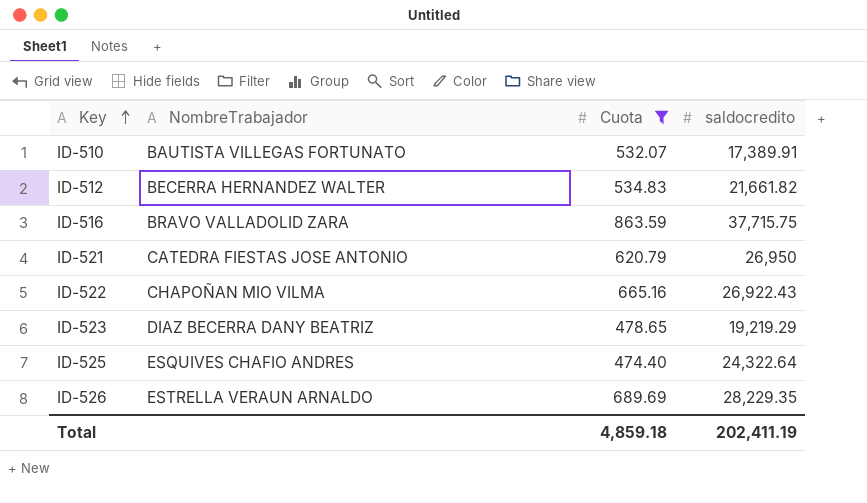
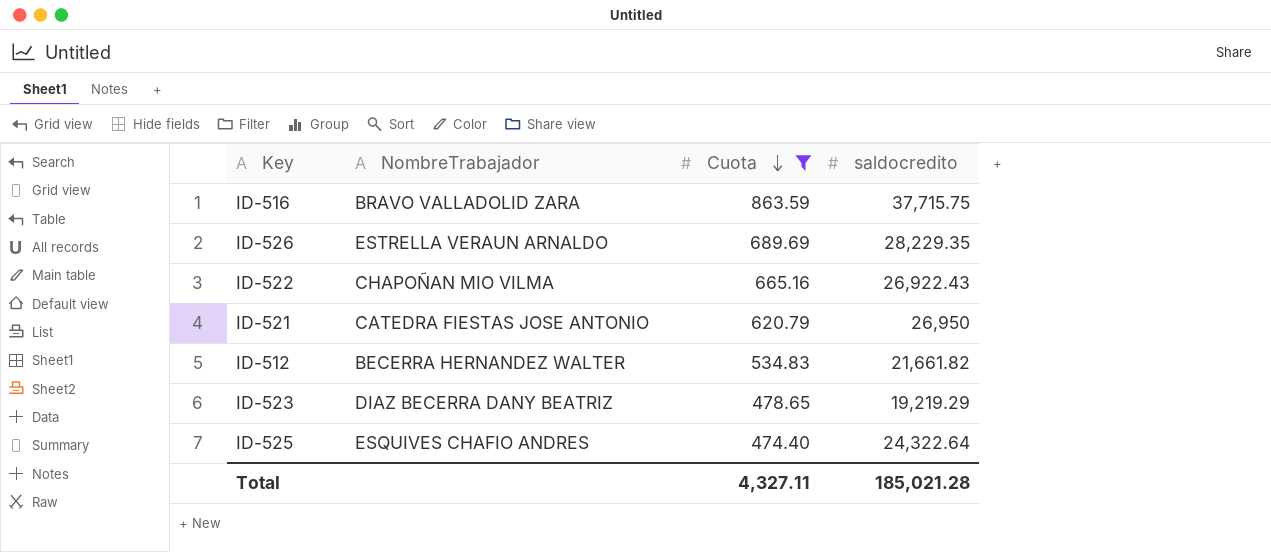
row order: Key ascending -> Cuota descending
row ID-510: BAUTISTA VILLEGAS FORTUNATO | 532.07 | 17,389.91 -> none
Total | Cuota: 4,859.18 -> 4,327.11
Total | saldocredito: 202,411.19 -> 185,021.28

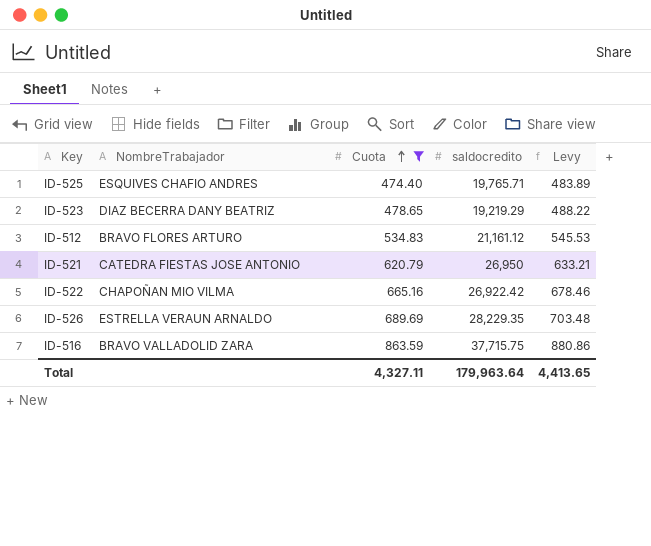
row order: Cuota descending -> Cuota ascending
column Levy | formula: none -> [Cuota] * 1.02
ID-525 | saldocredito: 24,322.64 -> 19,765.71
ID-512 | NombreTrabajador: BECERRA HERNANDEZ WALTER -> BRAVO FLORES ARTURO
ID-512 | saldocredito: 21,661.82 -> 21,161.12
ID-522 | saldocredito: 26,922.43 -> 26,922.42
Total | saldocredito: 185,021.28 -> 179,963.64

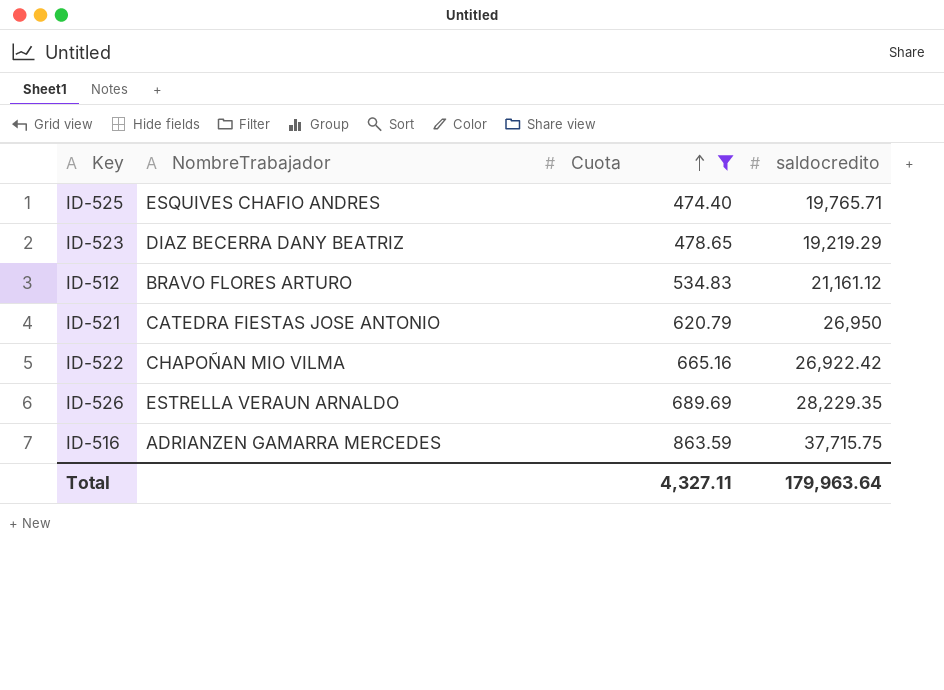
column Levy | formula: [Cuota] * 1.02 -> none
ID-516 | NombreTrabajador: BRAVO VALLADOLID ZARA -> ADRIANZEN GAMARRA MERCEDES

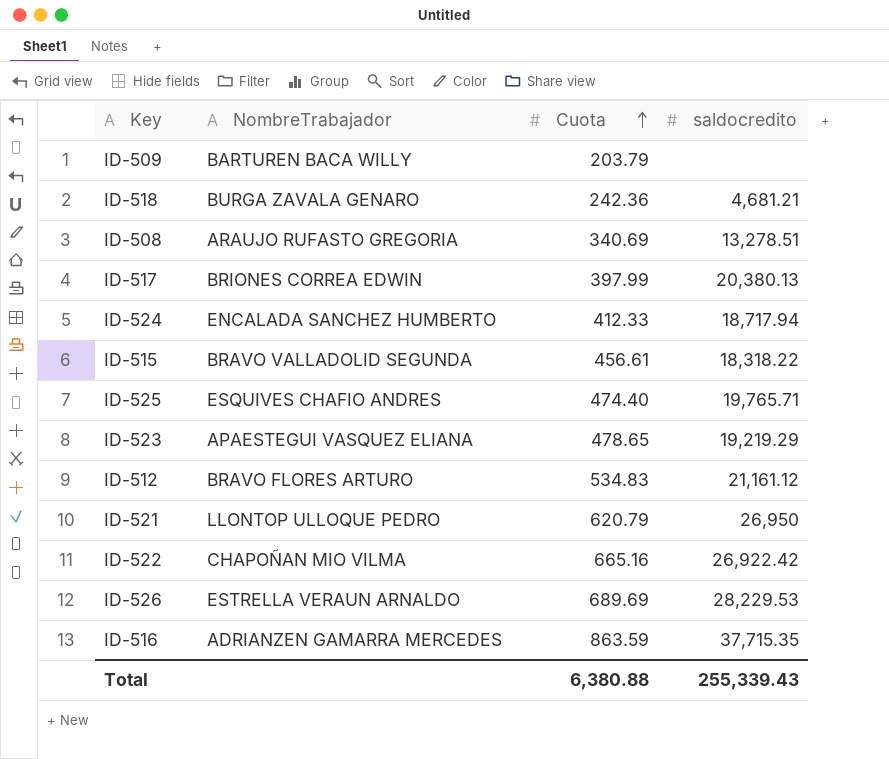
filter: Cuota >= 474.40 -> none
ID-523 | NombreTrabajador: DIAZ BECERRA DANY BEATRIZ -> APAESTEGUI VASQUEZ ELIANA
ID-521 | NombreTrabajador: CATEDRA FIESTAS JOSE ANTONIO -> LLONTOP ULLOQUE PEDRO
ID-526 | saldocredito: 28,229.35 -> 28,229.53
ID-516 | saldocredito: 37,715.75 -> 37,715.35
Total | Cuota: 4,327.11 -> 6,380.88
Total | saldocredito: 179,963.64 -> 255,339.43

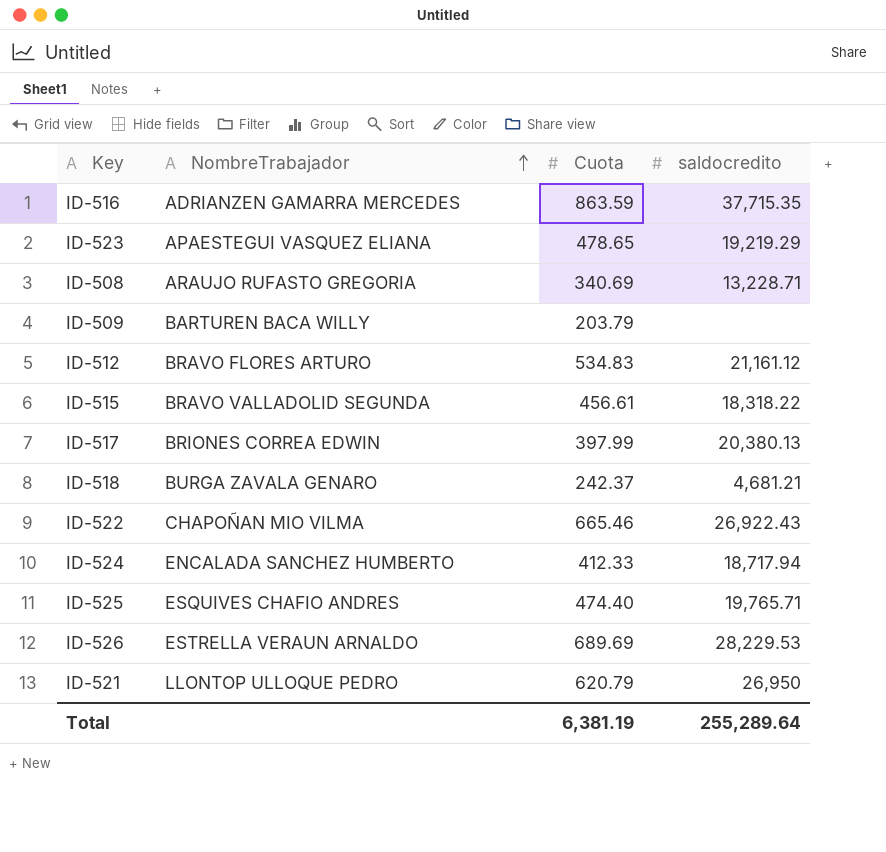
row order: Cuota ascending -> NombreTrabajador ascending
ID-508 | saldocredito: 13,278.51 -> 13,228.71
ID-518 | Cuota: 242.36 -> 242.37
ID-522 | Cuota: 665.16 -> 665.46
ID-522 | saldocredito: 26,922.42 -> 26,922.43
Total | Cuota: 6,380.88 -> 6,381.19
Total | saldocredito: 255,339.43 -> 255,289.64

